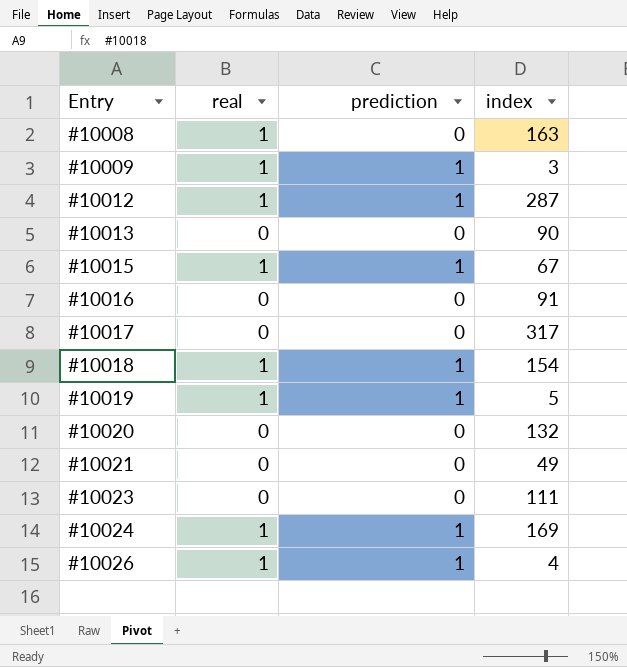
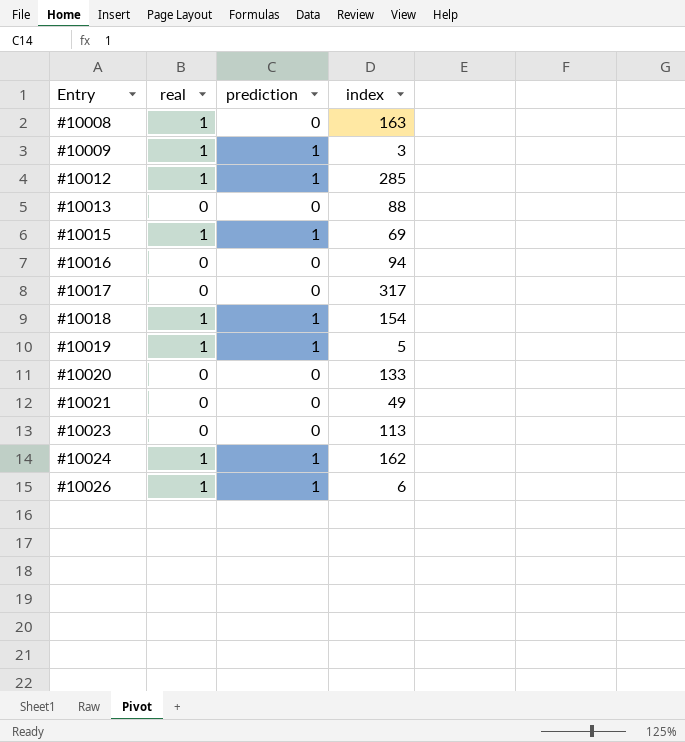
#10012 | index: 287 -> 285
#10013 | index: 90 -> 88
#10015 | index: 67 -> 69
#10016 | index: 91 -> 94
#10020 | index: 132 -> 133
#10023 | index: 111 -> 113
#10024 | index: 169 -> 162
#10026 | index: 4 -> 6

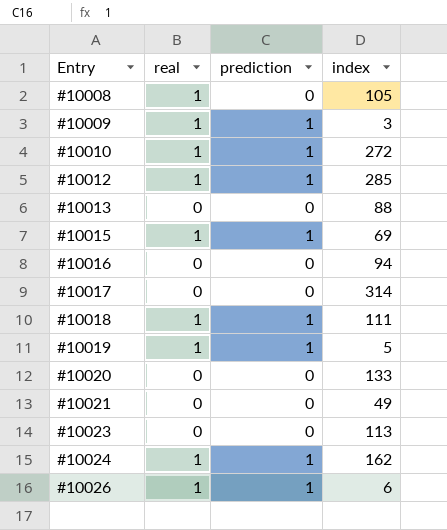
#10008 | index: 163 -> 105
row #10010: none -> 1 | 1 | 272
#10017 | index: 317 -> 314
#10018 | index: 154 -> 111

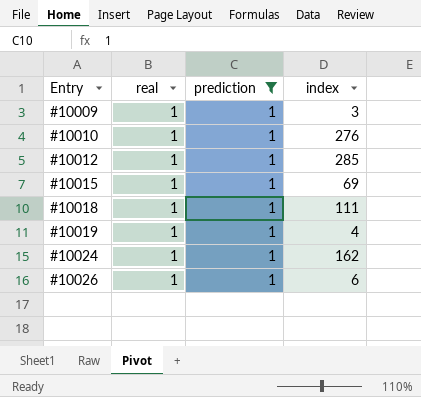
filter: none -> prediction = 1
#10010 | index: 272 -> 276
#10019 | index: 5 -> 4

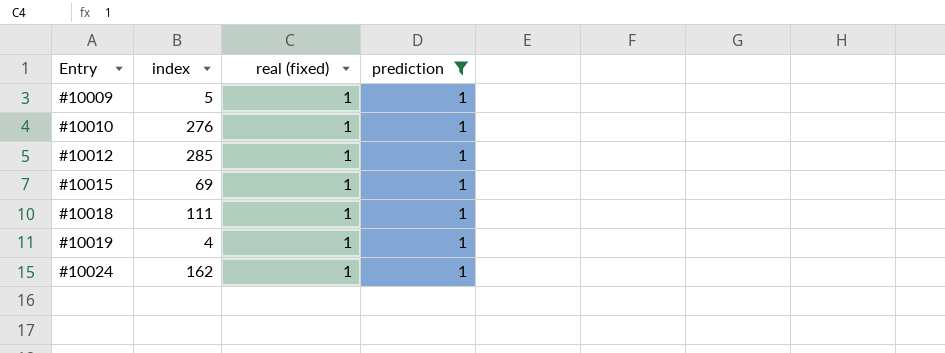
column index | position: 4 -> 2
column name: real -> real (fixed)
row #10026: 1 | 1 | 6 -> none
#10009 | index: 3 -> 5

